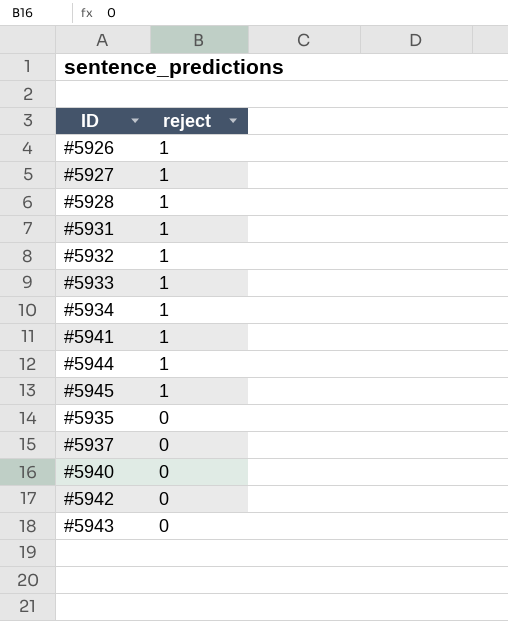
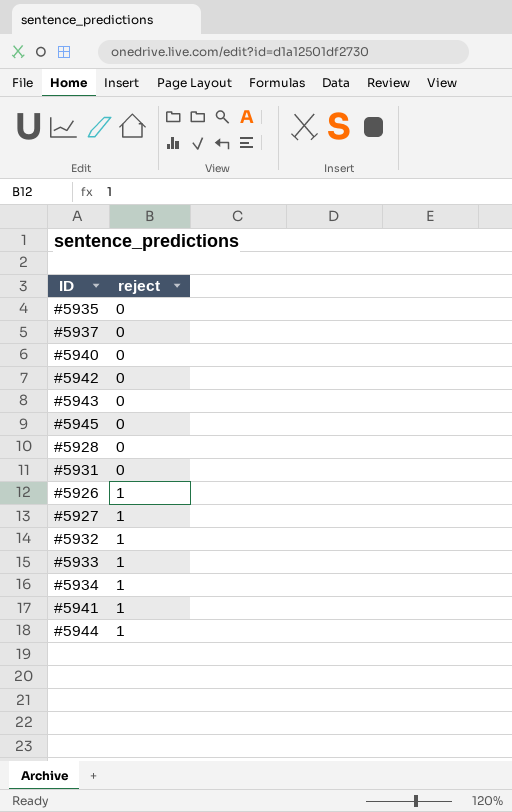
row order: reject descending -> reject ascending
#5945 | reject: 1 -> 0
#5928 | reject: 1 -> 0
#5931 | reject: 1 -> 0

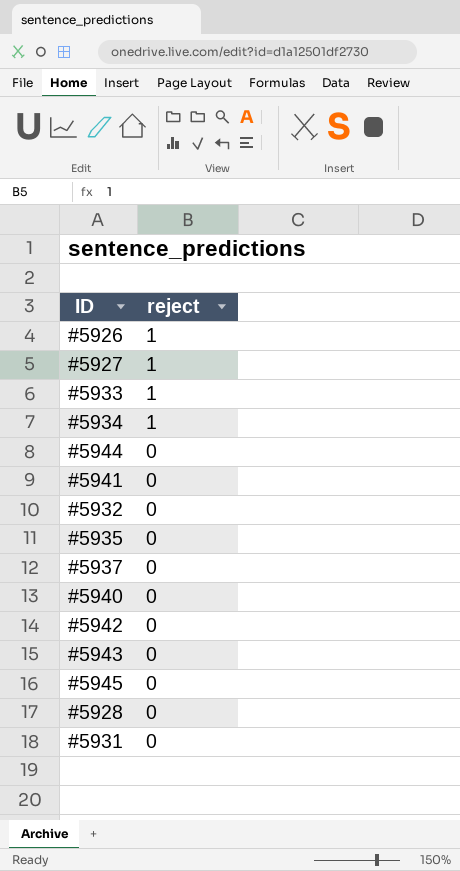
row order: reject ascending -> reject descending
#5944 | reject: 1 -> 0
#5941 | reject: 1 -> 0
#5932 | reject: 1 -> 0

